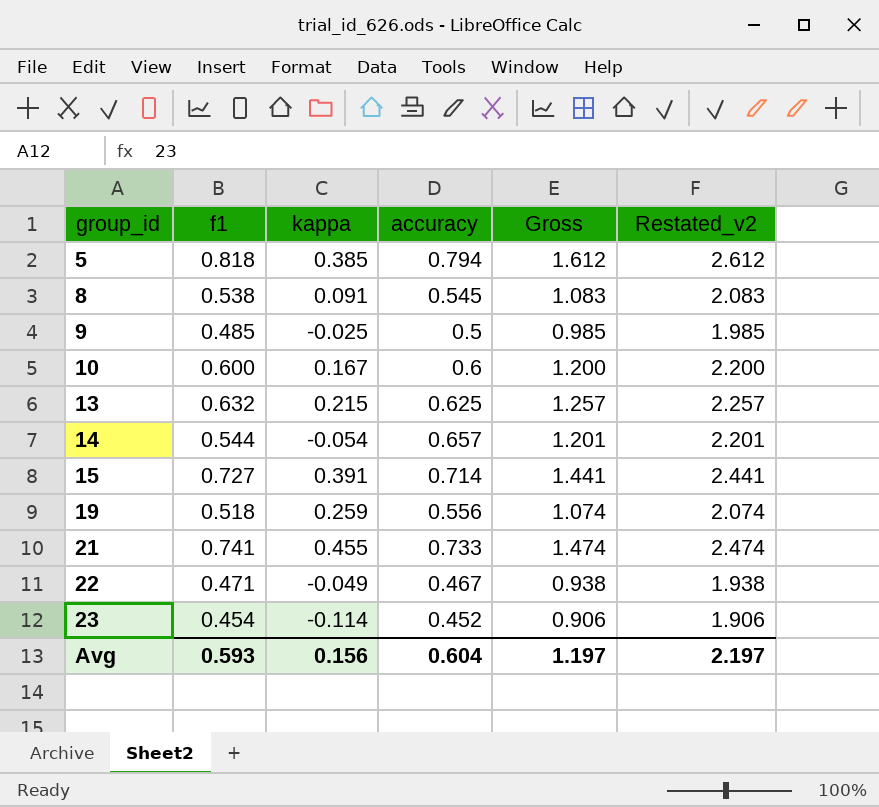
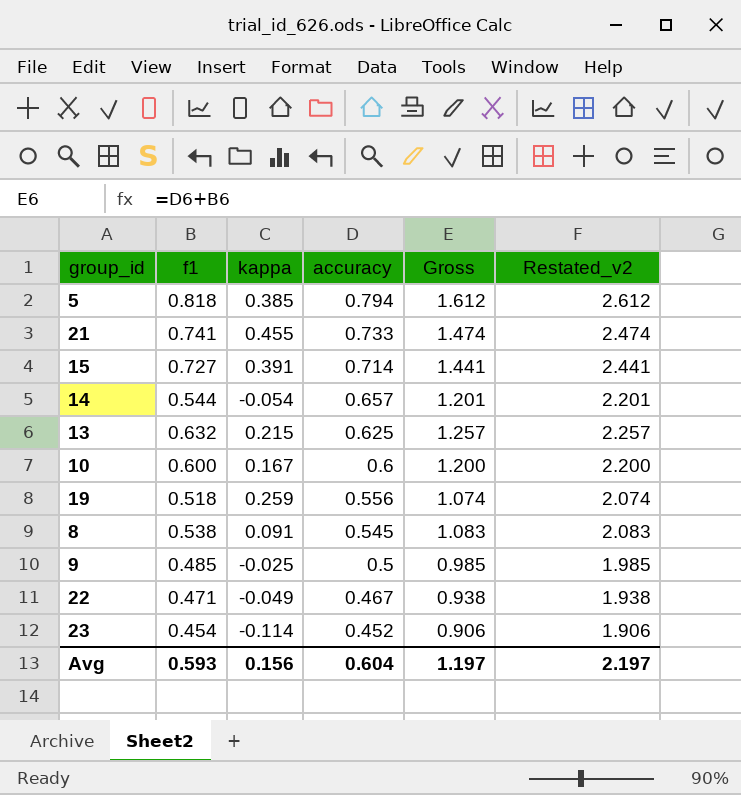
row order: group_id ascending -> accuracy descending

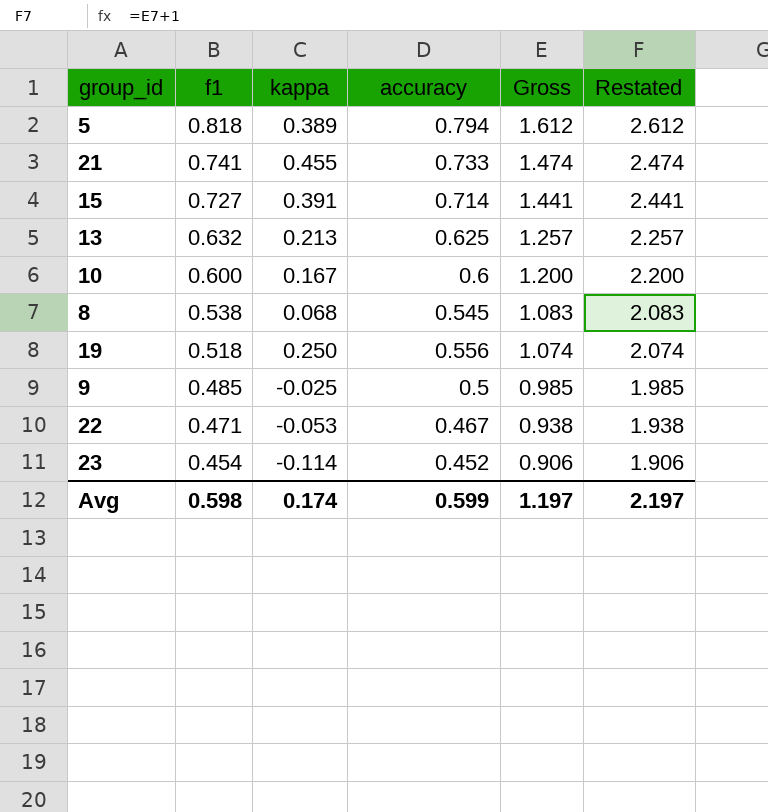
row order: accuracy descending -> f1 descending
column name: Restated_v2 -> Restated
row 14: 0.544 | -0.054 | 0.657 | 1.201 | 2.201 -> none
5 | kappa: 0.385 -> 0.389
13 | kappa: 0.215 -> 0.213
8 | kappa: 0.091 -> 0.068
19 | kappa: 0.259 -> 0.250
22 | kappa: -0.049 -> -0.053
Avg | f1: 0.593 -> 0.598
Avg | kappa: 0.156 -> 0.174
Avg | accuracy: 0.604 -> 0.599

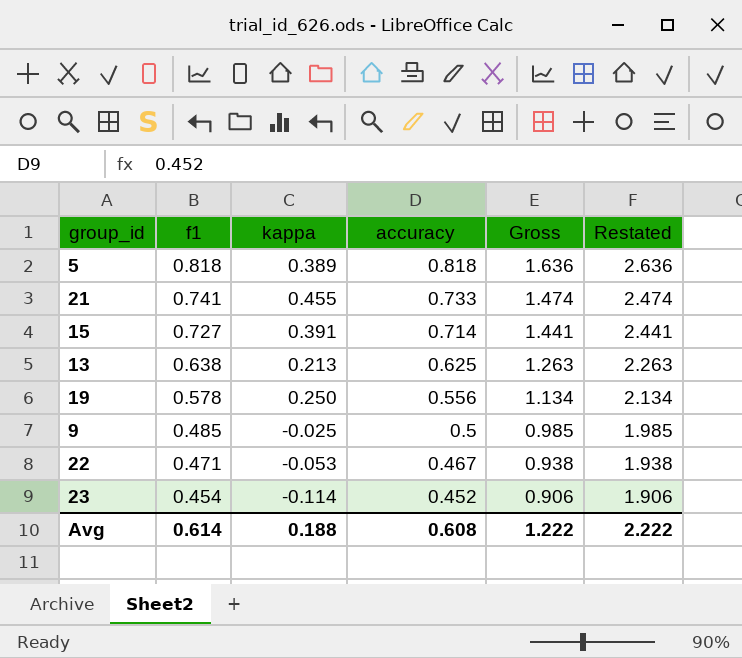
row 10: 0.600 | 0.167 | 0.6 | 1.200 | 2.200 -> none
row 8: 0.538 | 0.068 | 0.545 | 1.083 | 2.083 -> none
5 | accuracy: 0.794 -> 0.818
5 | Gross: 1.612 -> 1.636
5 | Restated: 2.612 -> 2.636
13 | f1: 0.632 -> 0.638
13 | Gross: 1.257 -> 1.263
13 | Restated: 2.257 -> 2.263
19 | f1: 0.518 -> 0.578
19 | Gross: 1.074 -> 1.134
19 | Restated: 2.074 -> 2.134
Avg | f1: 0.598 -> 0.614
Avg | kappa: 0.174 -> 0.188
Avg | accuracy: 0.599 -> 0.608
Avg | Gross: 1.197 -> 1.222
Avg | Restated: 2.197 -> 2.222

